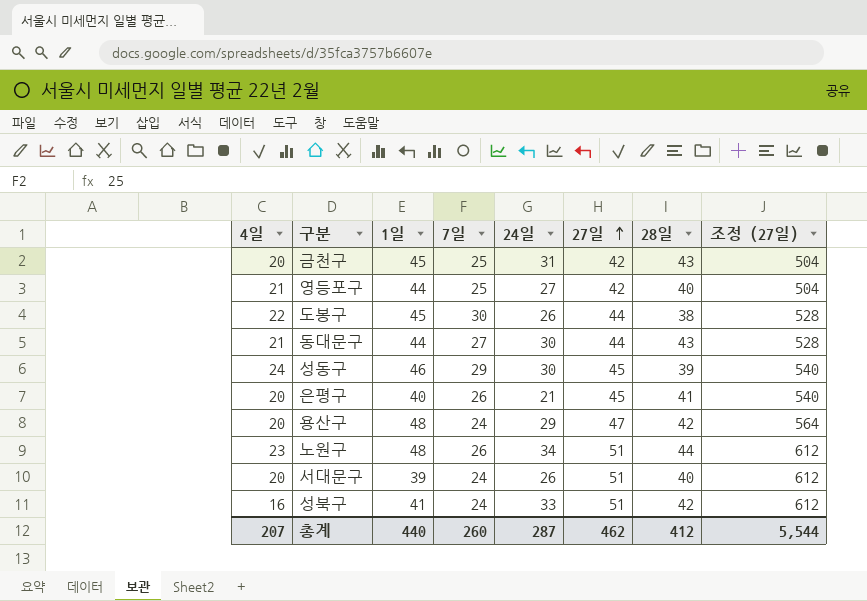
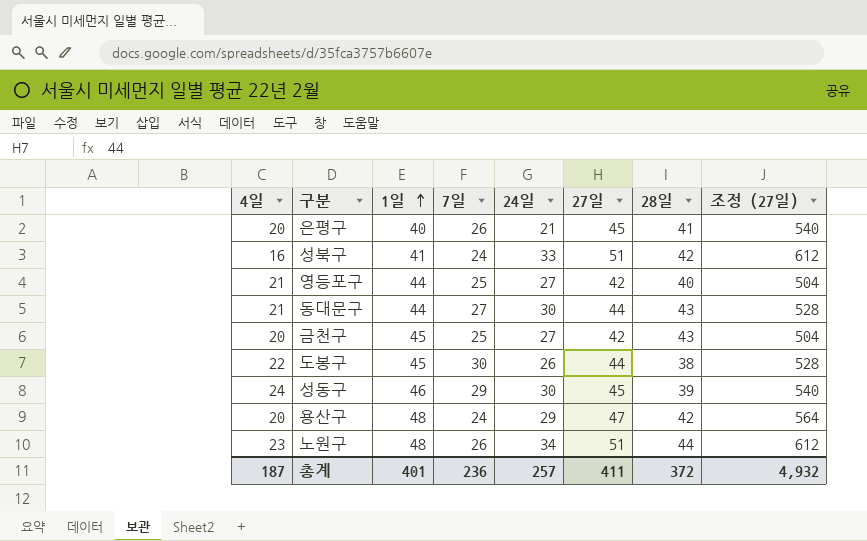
row order: 27일 ascending -> 1일 ascending
row 서대문구: 20 | 39 | 24 | 26 | 51 | 40 | 612 -> none
금천구 | 24일: 31 -> 27
총계 | 4일: 207 -> 187
총계 | 1일: 440 -> 401
총계 | 7일: 260 -> 236
총계 | 24일: 287 -> 257
총계 | 27일: 462 -> 411
총계 | 28일: 412 -> 372
총계 | 조정 (27일): 5,544 -> 4,932

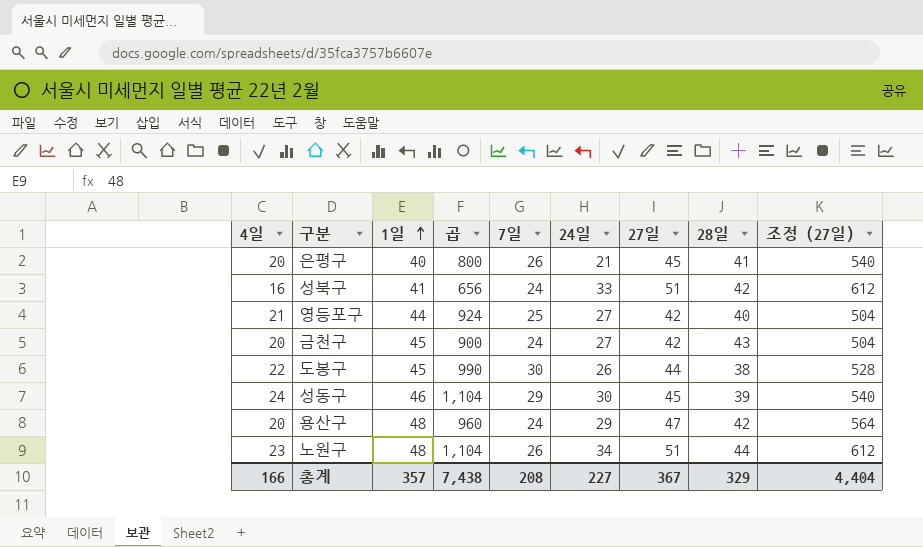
column 곱 | formula: none -> [4일] * [1일]
row 동대문구: 21 | 44 | 27 | 30 | 44 | 43 | 528 -> none
금천구 | 7일: 25 -> 24
총계 | 4일: 187 -> 166
총계 | 1일: 401 -> 357
총계 | 7일: 236 -> 208
총계 | 24일: 257 -> 227
총계 | 27일: 411 -> 367
총계 | 28일: 372 -> 329
총계 | 조정 (27일): 4,932 -> 4,404

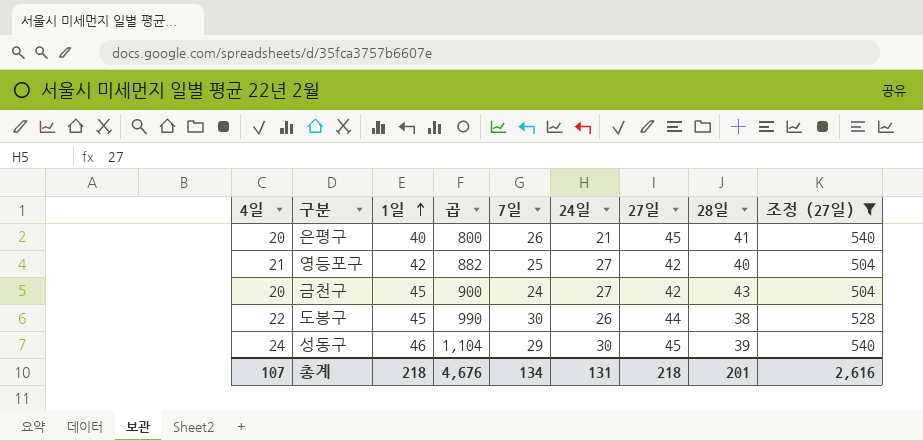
filter: none -> 조정 (27일) <= 540
영등포구 | 1일: 44 -> 42
영등포구 | 곱: 924 -> 882
총계 | 4일: 166 -> 107
총계 | 1일: 357 -> 218
총계 | 곱: 7,438 -> 4,676
총계 | 7일: 208 -> 134
총계 | 24일: 227 -> 131
총계 | 27일: 367 -> 218
총계 | 28일: 329 -> 201
총계 | 조정 (27일): 4,404 -> 2,616

